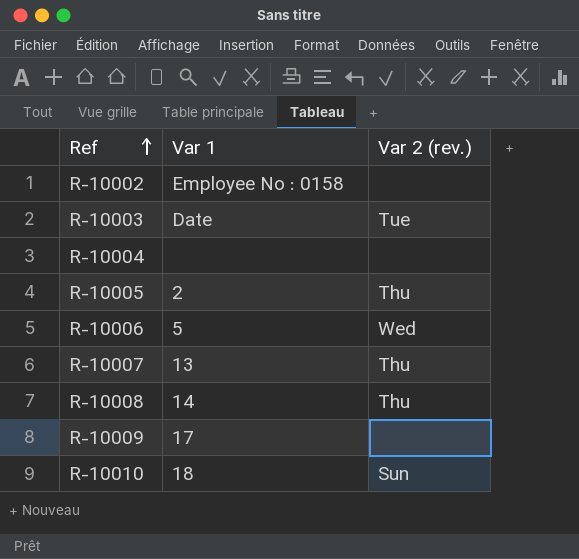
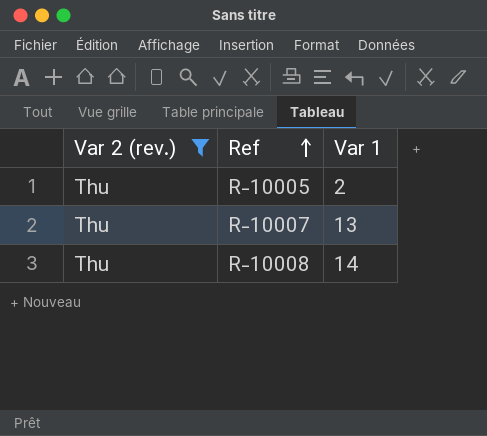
filter: none -> Var 2 (rev.) = Thu
column Var 2 (rev.) | position: 3 -> 1

